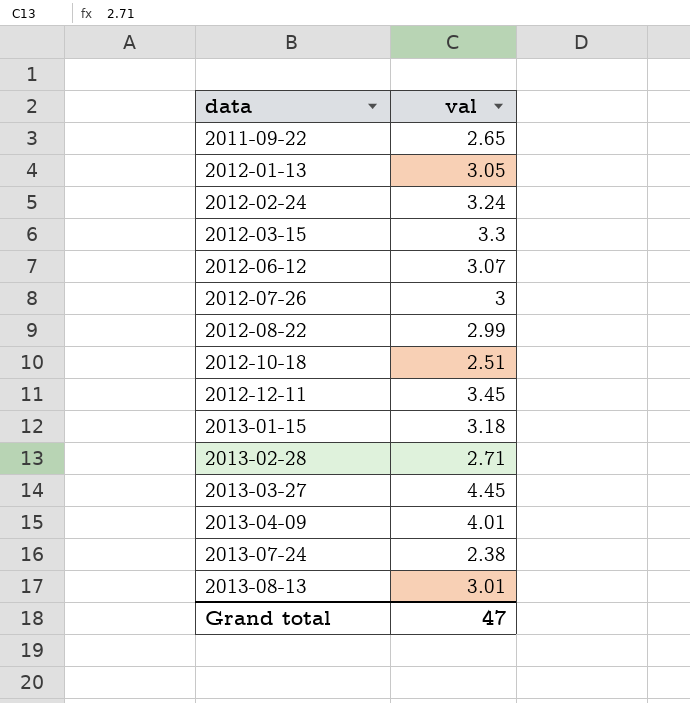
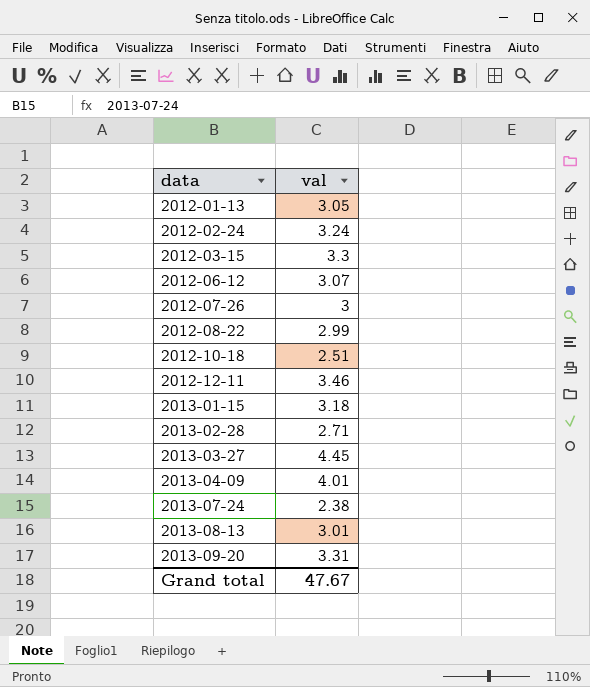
row 2011-09-22: 2.65 -> none
2012-12-11 | val: 3.45 -> 3.46
row 2013-09-20: none -> 3.31
Grand total | val: 47 -> 47.67

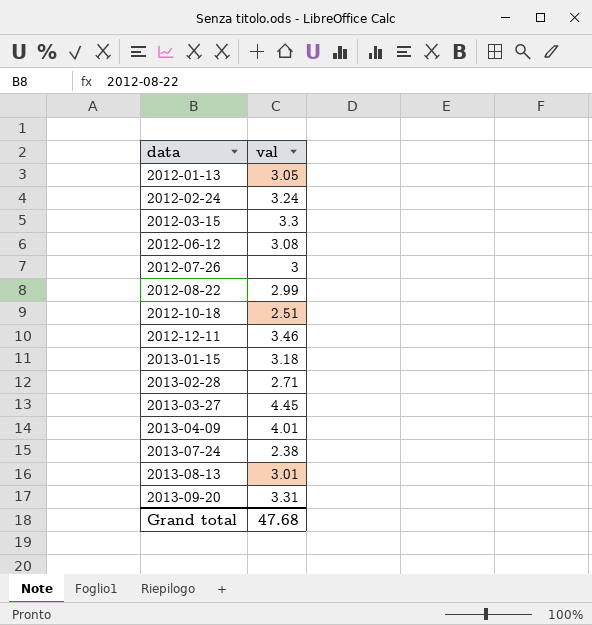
2012-06-12 | val: 3.07 -> 3.08
Grand total | val: 47.67 -> 47.68

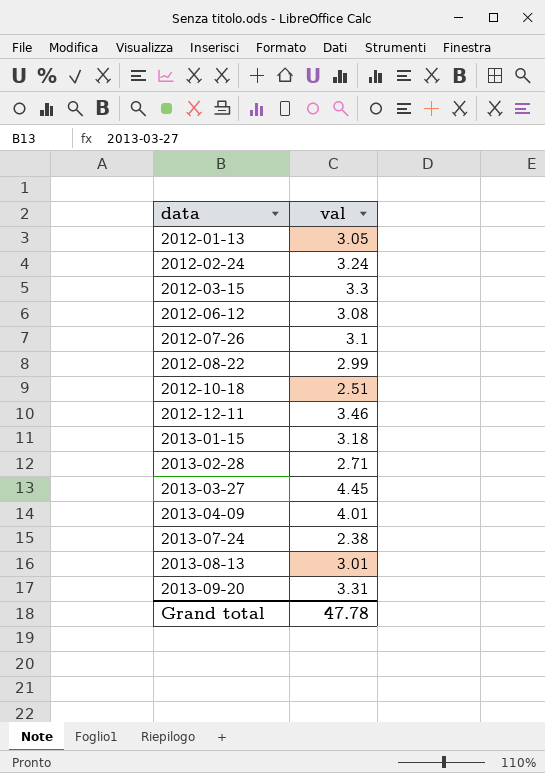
2012-07-26 | val: 3 -> 3.1
Grand total | val: 47.68 -> 47.78

